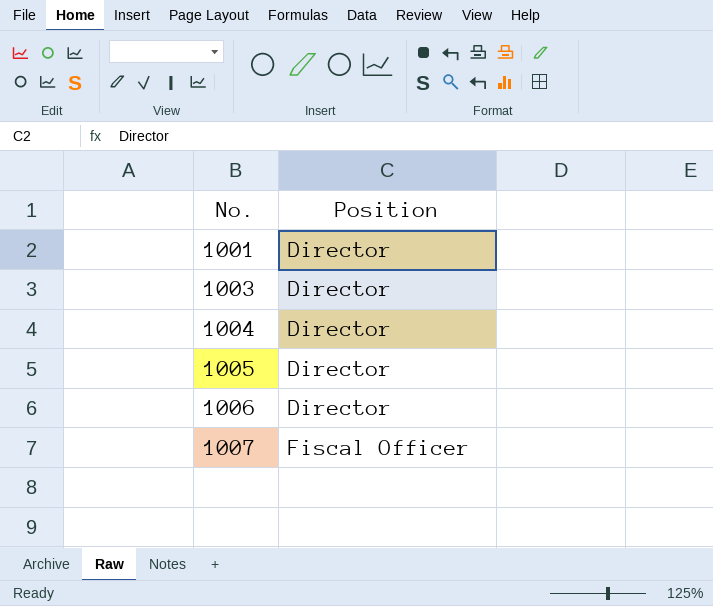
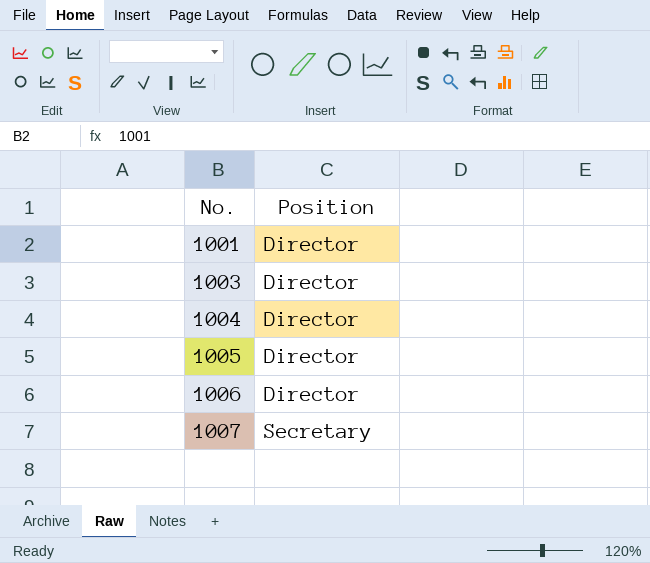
1007 | Position: Fiscal Officer -> Secretary

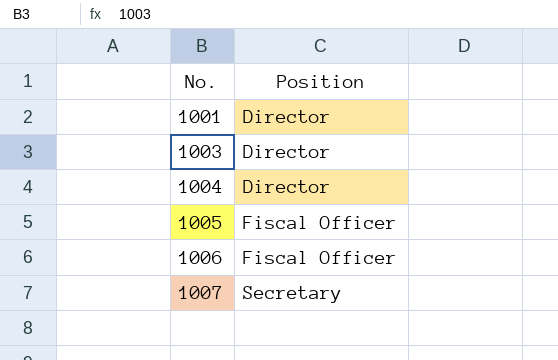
1005 | Position: Director -> Fiscal Officer
1006 | Position: Director -> Fiscal Officer

